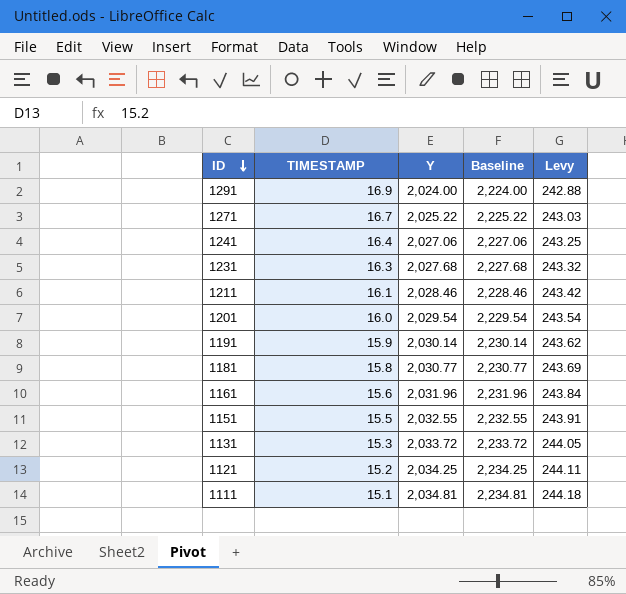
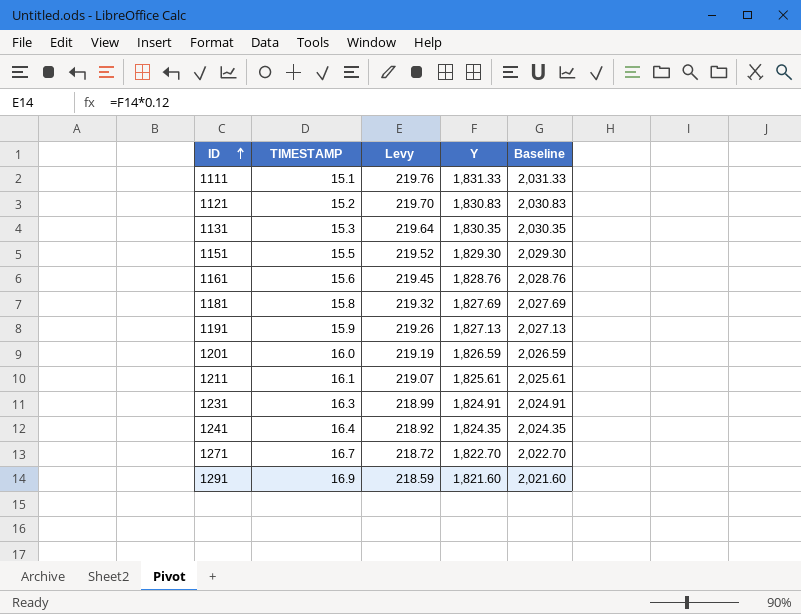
row order: ID descending -> ID ascending
column Levy | position: 5 -> 3
1111 | Levy: 244.18 -> 219.76
1111 | Y: 2,034.81 -> 1,831.33
1111 | Baseline: 2,234.81 -> 2,031.33
1121 | Levy: 244.11 -> 219.70
1121 | Y: 2,034.25 -> 1,830.83
1121 | Baseline: 2,234.25 -> 2,030.83
1131 | Levy: 244.05 -> 219.64
1131 | Y: 2,033.72 -> 1,830.35
1131 | Baseline: 2,233.72 -> 2,030.35
1151 | Levy: 243.91 -> 219.52
1151 | Y: 2,032.55 -> 1,829.30
1151 | Baseline: 2,232.55 -> 2,029.30
1161 | Levy: 243.84 -> 219.45
1161 | Y: 2,031.96 -> 1,828.76
1161 | Baseline: 2,231.96 -> 2,028.76
1181 | Levy: 243.69 -> 219.32
1181 | Y: 2,030.77 -> 1,827.69
1181 | Baseline: 2,230.77 -> 2,027.69
1191 | Levy: 243.62 -> 219.26
1191 | Y: 2,030.14 -> 1,827.13
1191 | Baseline: 2,230.14 -> 2,027.13
1201 | Levy: 243.54 -> 219.19
1201 | Y: 2,029.54 -> 1,826.59
1201 | Baseline: 2,229.54 -> 2,026.59
1211 | Levy: 243.42 -> 219.07
1211 | Y: 2,028.46 -> 1,825.61
1211 | Baseline: 2,228.46 -> 2,025.61
1231 | Levy: 243.32 -> 218.99
1231 | Y: 2,027.68 -> 1,824.91
1231 | Baseline: 2,227.68 -> 2,024.91
1241 | Levy: 243.25 -> 218.92
1241 | Y: 2,027.06 -> 1,824.35
1241 | Baseline: 2,227.06 -> 2,024.35
1271 | Levy: 243.03 -> 218.72
1271 | Y: 2,025.22 -> 1,822.70
1271 | Baseline: 2,225.22 -> 2,022.70
1291 | Levy: 242.88 -> 218.59
1291 | Y: 2,024.00 -> 1,821.60
1291 | Baseline: 2,224.00 -> 2,021.60

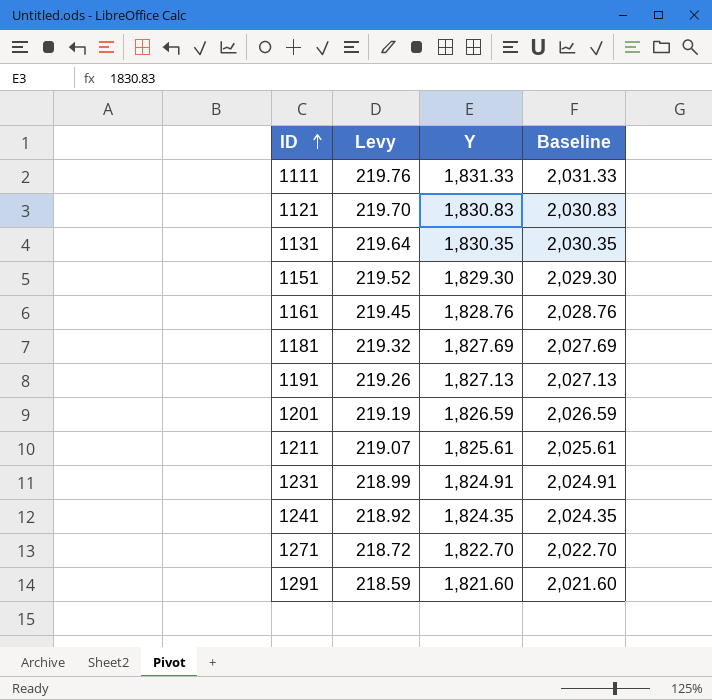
column TIMESTAMP | position: 2 -> none

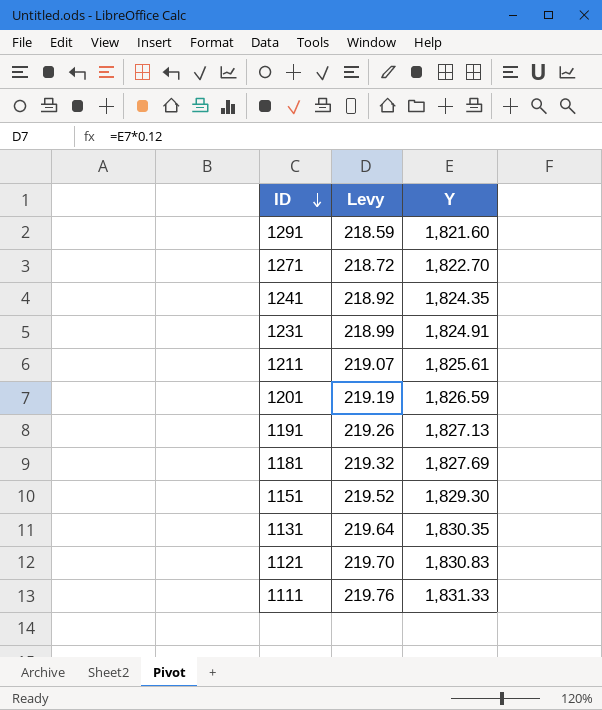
row order: ID ascending -> ID descending
column Baseline | formula: [Y] + 200 -> none
row 1161: 219.45 | 1,828.76 | 2,028.76 -> none

